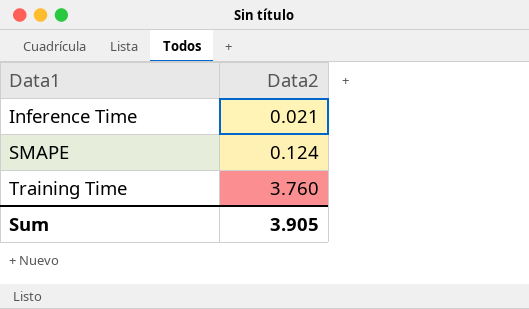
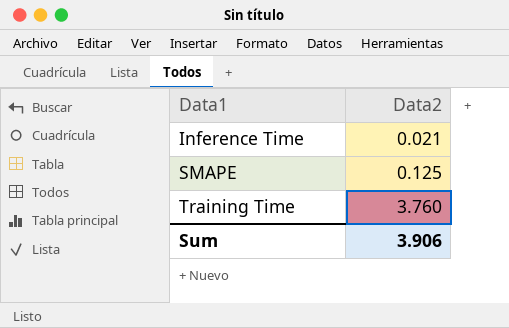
SMAPE | Data2: 0.124 -> 0.125
Sum | Data2: 3.905 -> 3.906

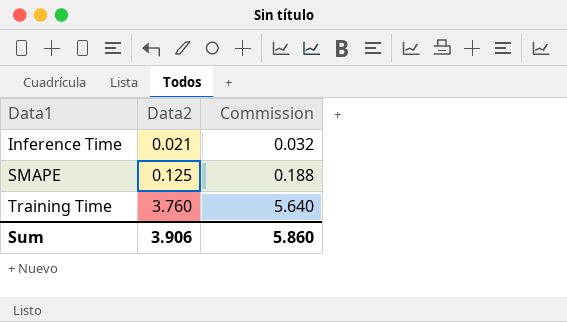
column Commission | formula: none -> [Data2] * 1.5

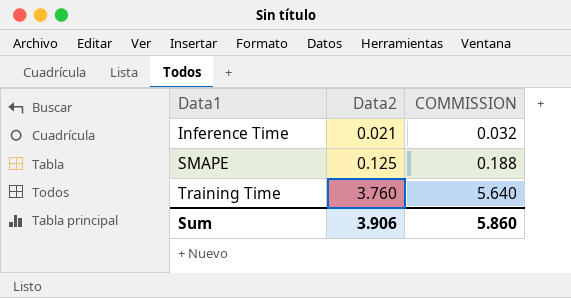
column name: Commission -> COMMISSION

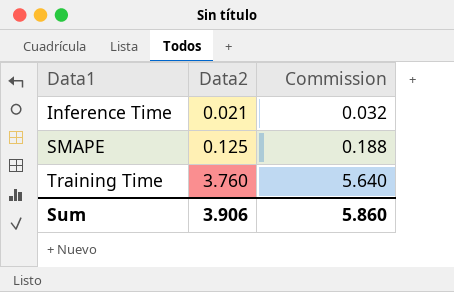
column name: COMMISSION -> Commission

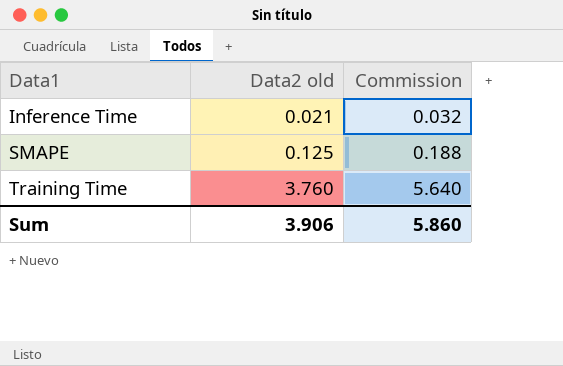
column name: Data2 -> Data2 old

